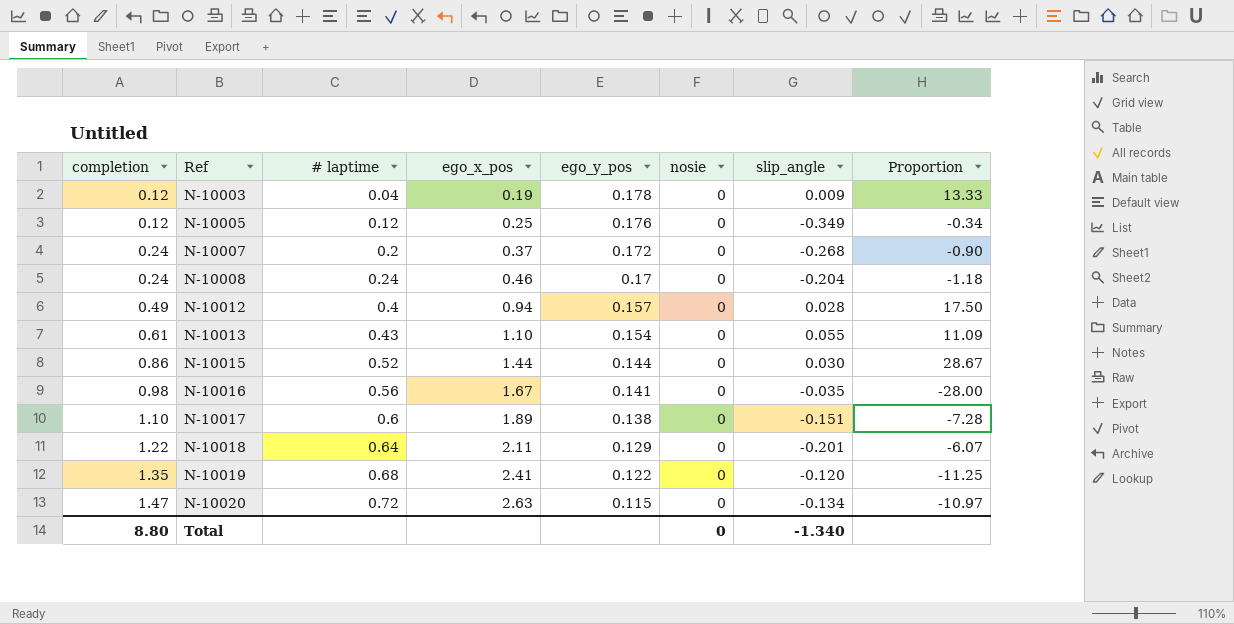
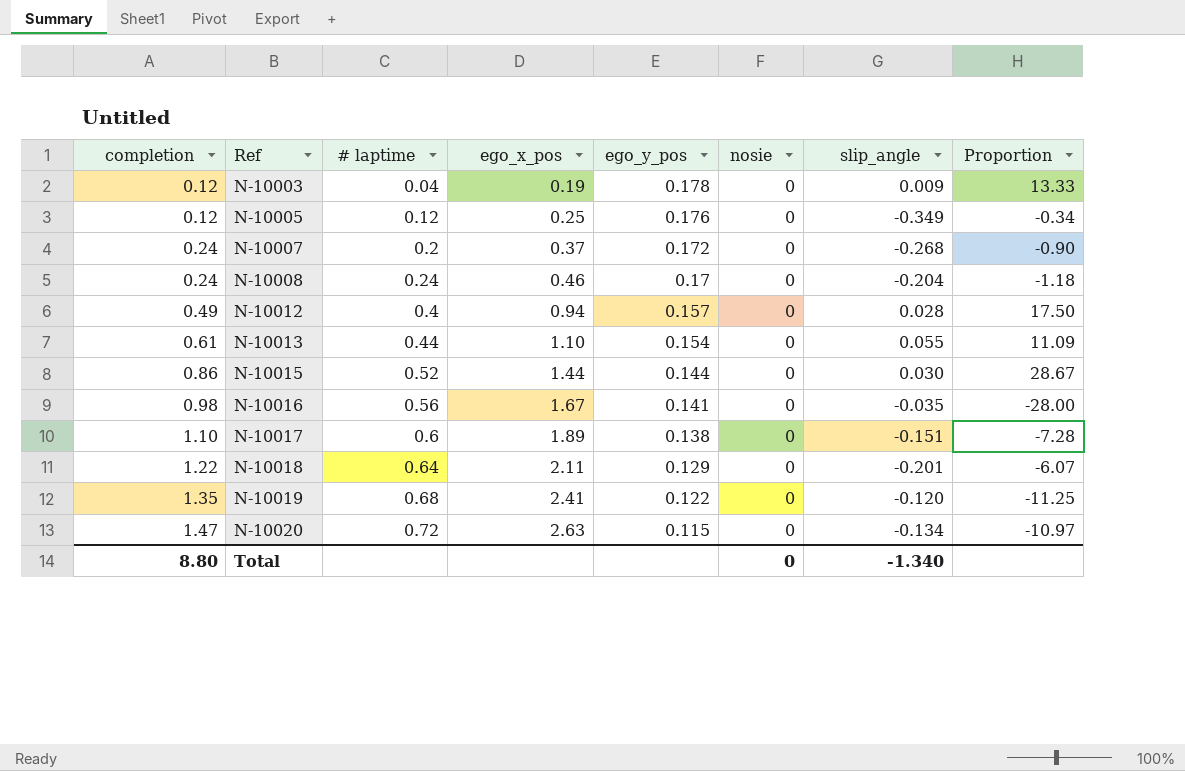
N-10013 | # laptime: 0.43 -> 0.44

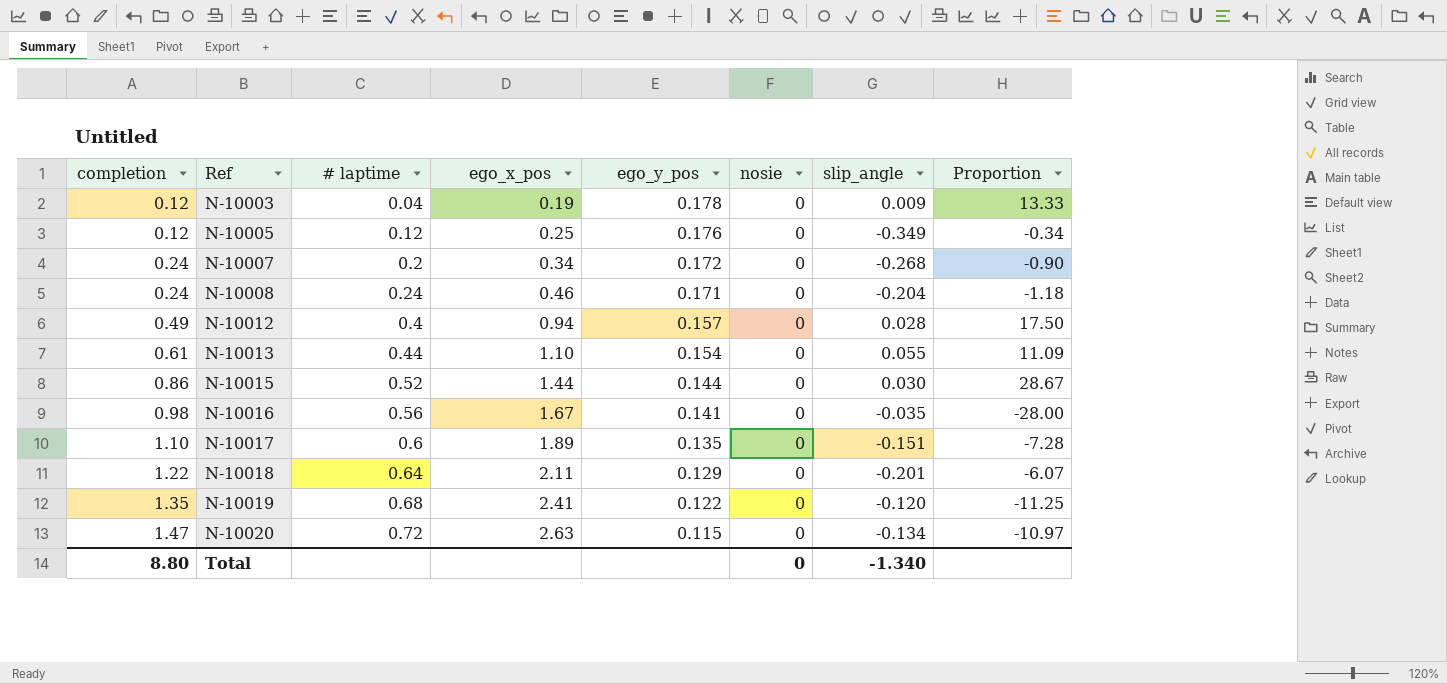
N-10007 | ego_x_pos: 0.37 -> 0.34
N-10008 | ego_y_pos: 0.17 -> 0.171
N-10017 | ego_y_pos: 0.138 -> 0.135

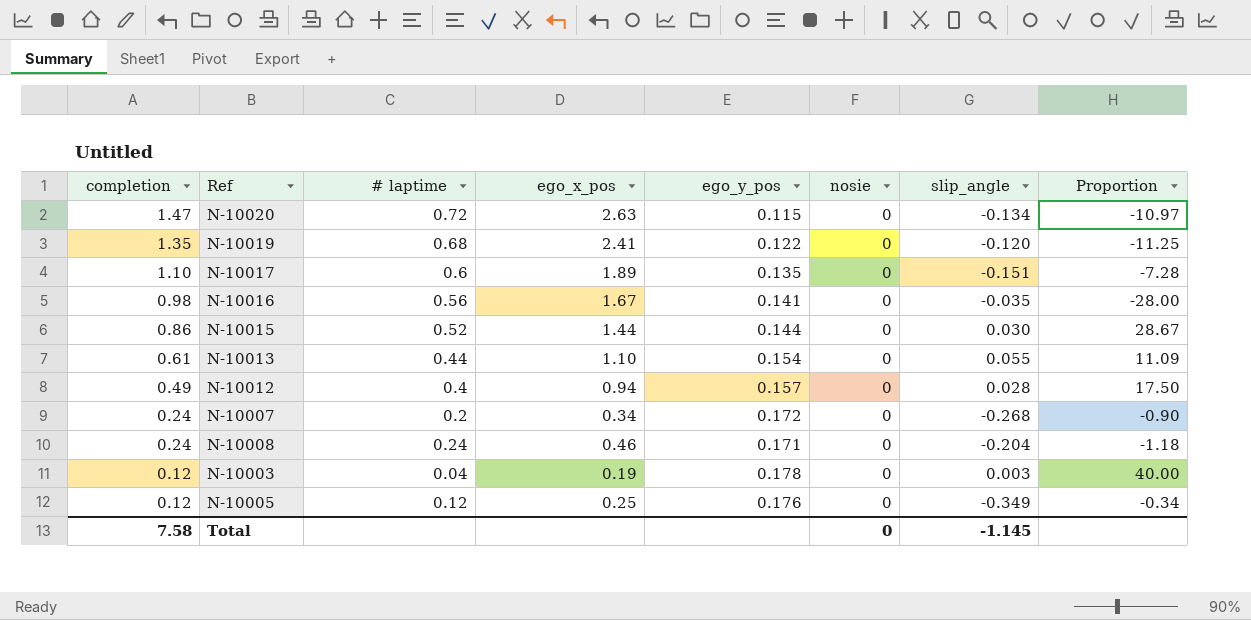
row order: completion ascending -> completion descending
row N-10018: 1.22 | 0.64 | 2.11 | 0.129 | 0 | -0.201 | -6.07 -> none
N-10003 | slip_angle: 0.009 -> 0.003
N-10003 | Proportion: 13.33 -> 40.00
Total | completion: 8.80 -> 7.58
Total | slip_angle: -1.340 -> -1.145

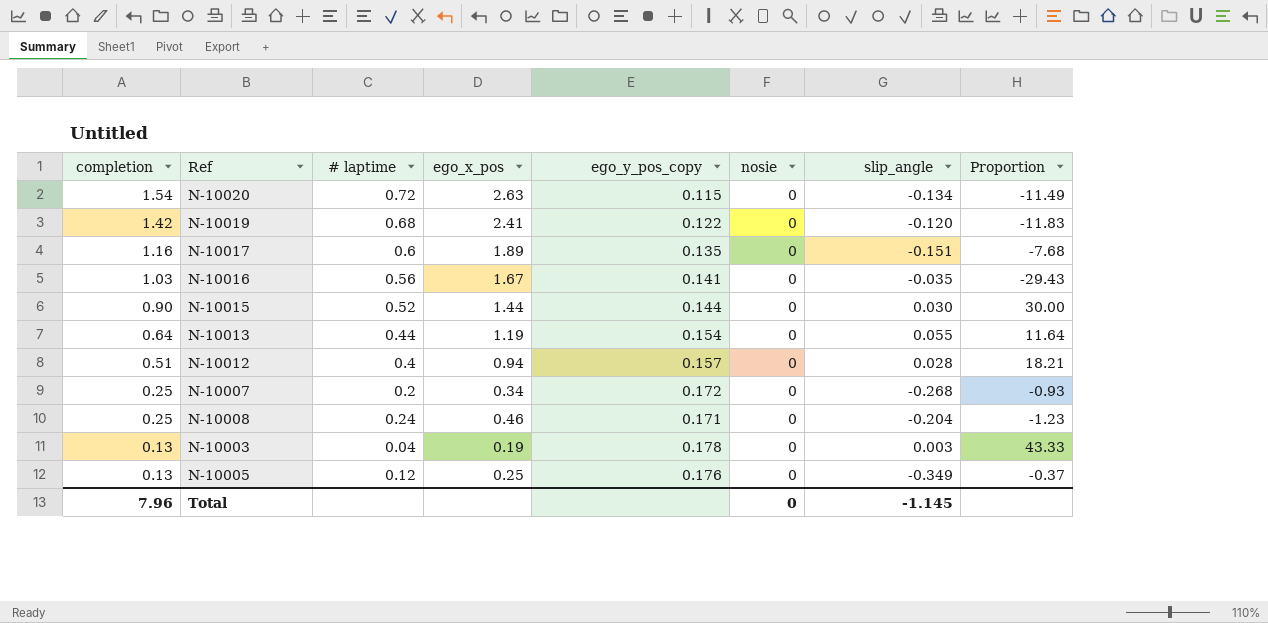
column name: ego_y_pos -> ego_y_pos_copy
N-10020 | completion: 1.47 -> 1.54
N-10020 | Proportion: -10.97 -> -11.49
N-10019 | completion: 1.35 -> 1.42
N-10019 | Proportion: -11.25 -> -11.83
N-10017 | completion: 1.10 -> 1.16
N-10017 | Proportion: -7.28 -> -7.68
N-10016 | completion: 0.98 -> 1.03
N-10016 | Proportion: -28.00 -> -29.43
N-10015 | completion: 0.86 -> 0.90
N-10015 | Proportion: 28.67 -> 30.00
N-10013 | completion: 0.61 -> 0.64
N-10013 | ego_x_pos: 1.10 -> 1.19
N-10013 | Proportion: 11.09 -> 11.64
N-10012 | completion: 0.49 -> 0.51
N-10012 | Proportion: 17.50 -> 18.21
N-10007 | completion: 0.24 -> 0.25
N-10007 | Proportion: -0.90 -> -0.93
N-10008 | completion: 0.24 -> 0.25
N-10008 | Proportion: -1.18 -> -1.23
N-10003 | completion: 0.12 -> 0.13
N-10003 | Proportion: 40.00 -> 43.33
N-10005 | completion: 0.12 -> 0.13
N-10005 | Proportion: -0.34 -> -0.37
Total | completion: 7.58 -> 7.96

